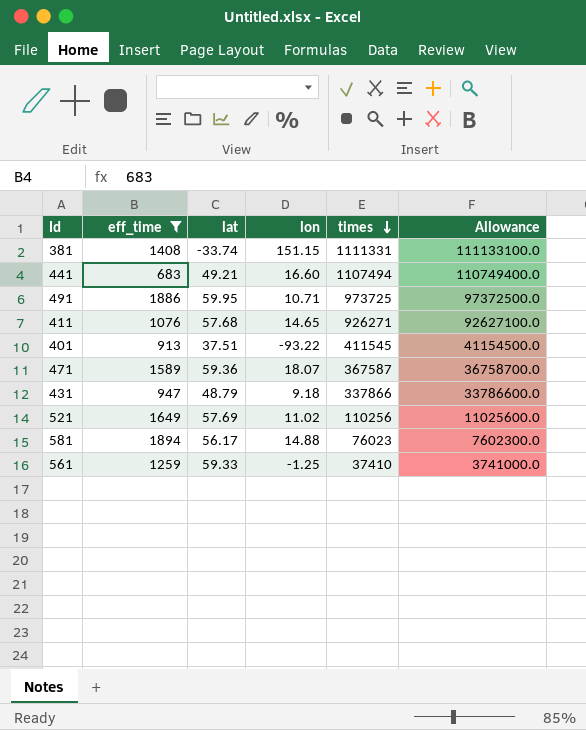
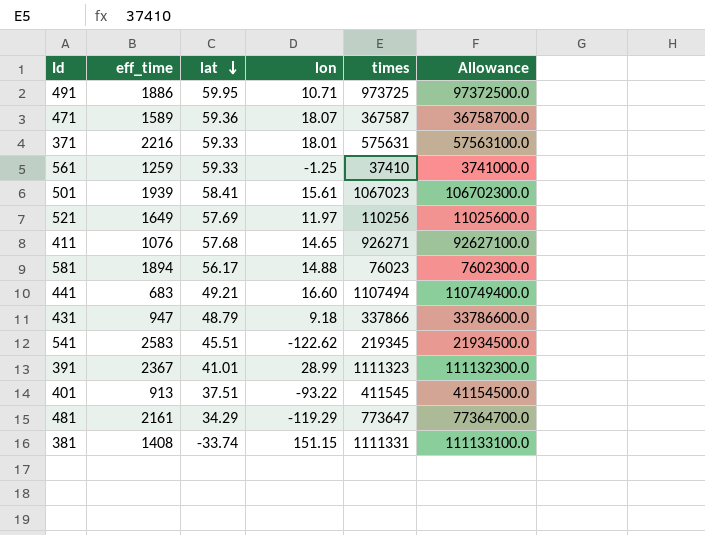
filter: eff_time <= 1894 -> none
row order: times descending -> lat descending
521 | lon: 11.02 -> 11.97

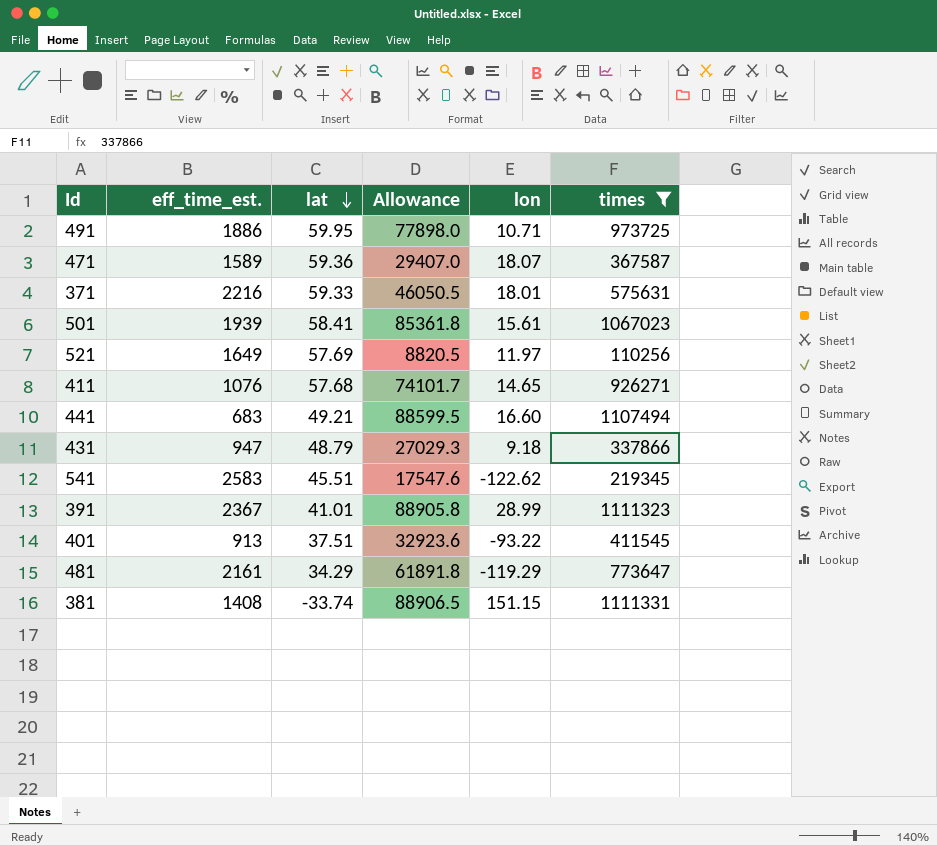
filter: none -> times >= 110256
column name: eff_time -> eff_time_est.
column Allowance | formula: [times] * 100 -> [times] * 0.08
column Allowance | position: 6 -> 4

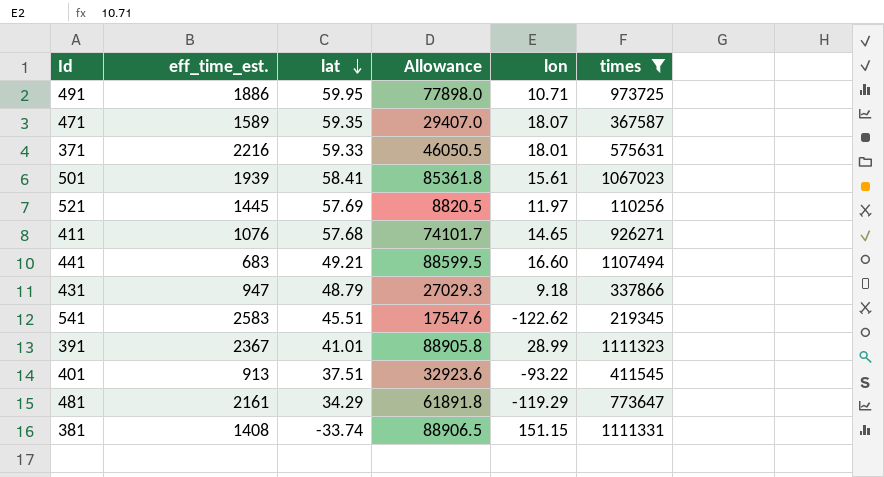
471 | lat: 59.36 -> 59.35
521 | eff_time_est.: 1649 -> 1445

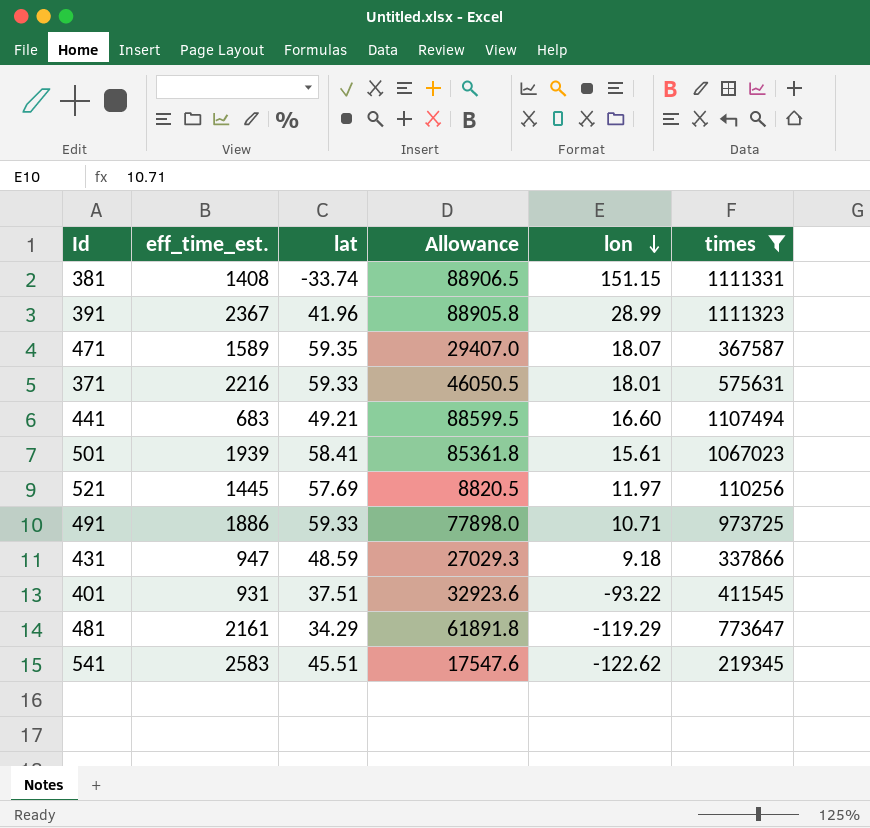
row order: lat descending -> lon descending
row 411: 1076 | 57.68 | 74101.7 | 14.65 | 926271 -> none
391 | lat: 41.01 -> 41.96
491 | lat: 59.95 -> 59.33
431 | lat: 48.79 -> 48.59
401 | eff_time_est.: 913 -> 931

